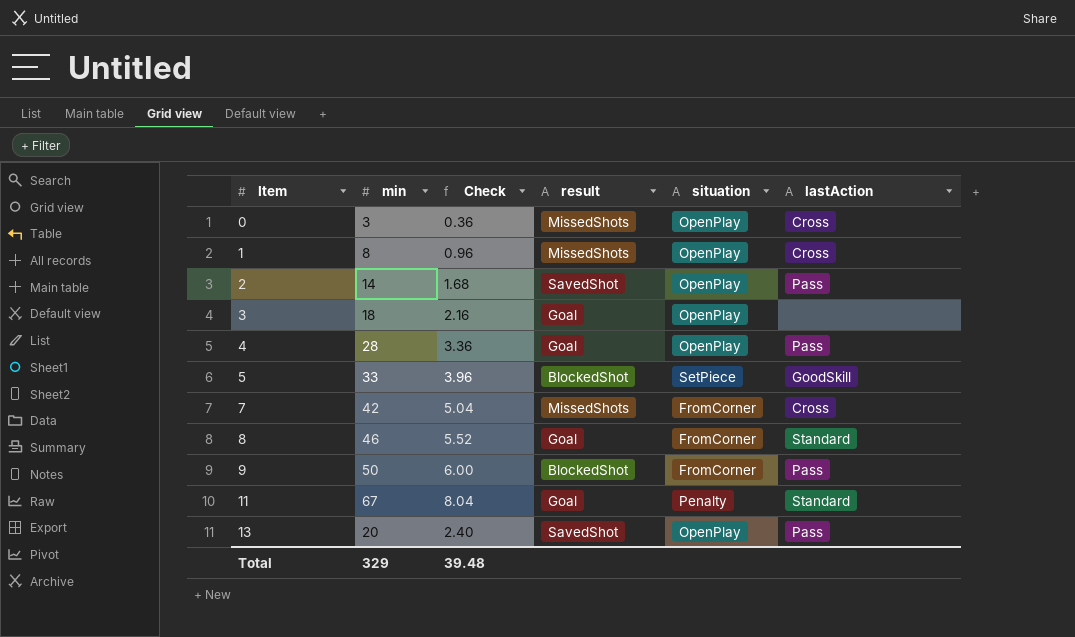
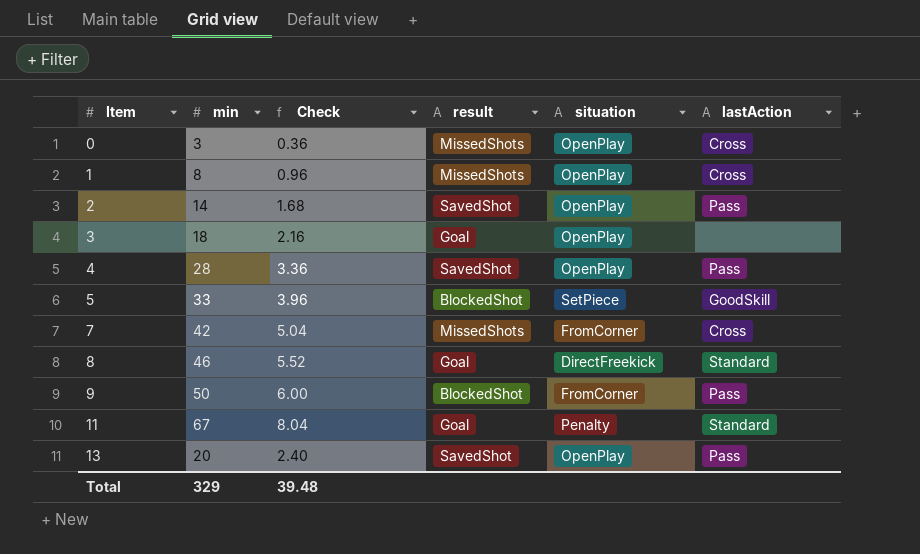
4 | result: Goal -> SavedShot
8 | situation: FromCorner -> DirectFreekick

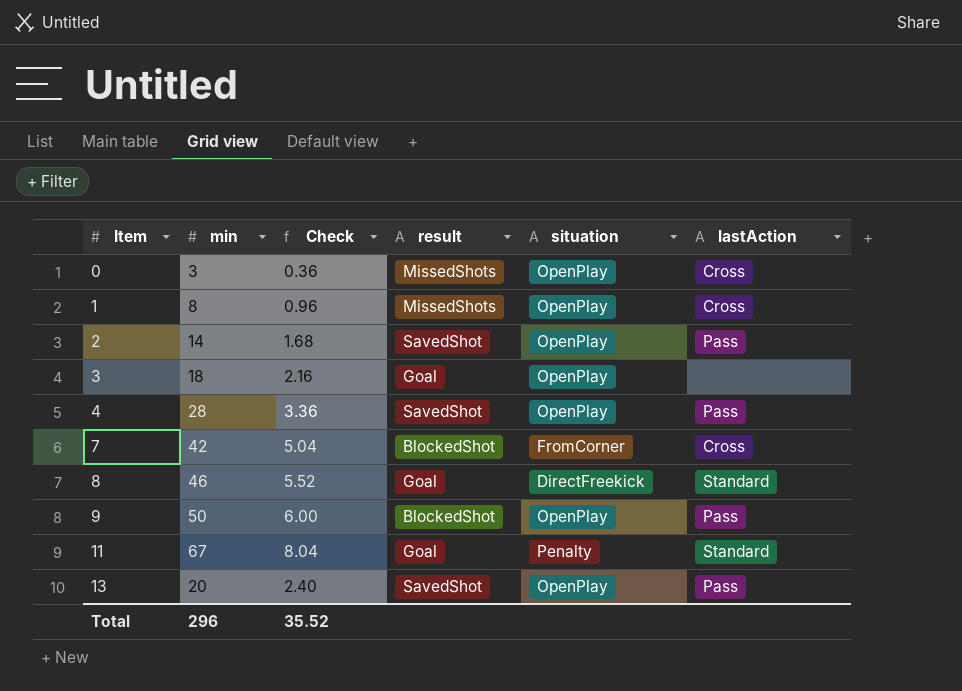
row 5: 33 | 3.96 | BlockedShot | SetPiece | GoodSkill -> none
7 | result: MissedShots -> BlockedShot
9 | situation: FromCorner -> OpenPlay
Total | min: 329 -> 296
Total | Check: 39.48 -> 35.52

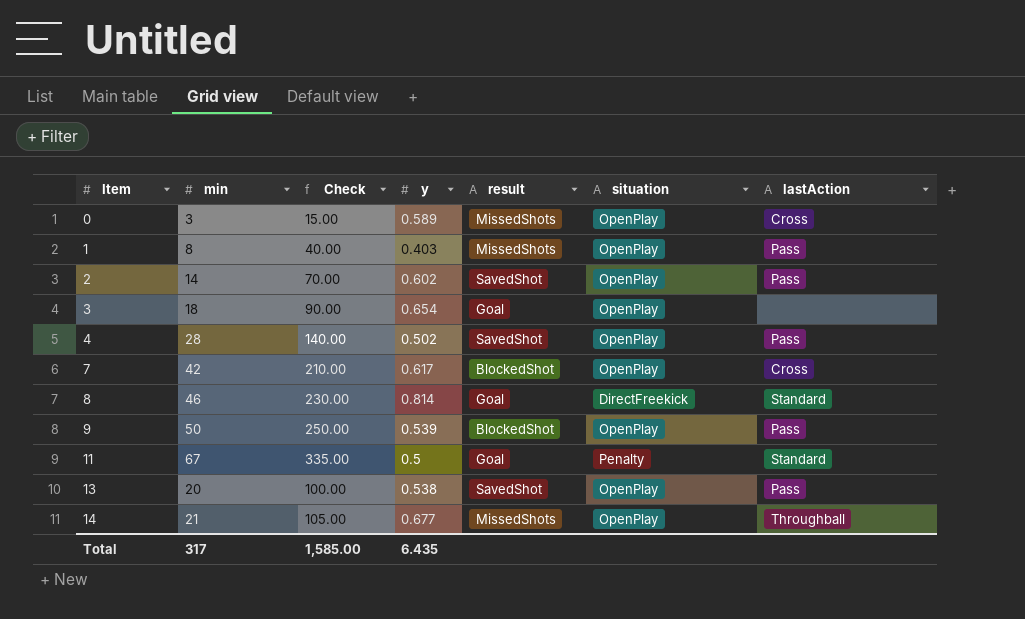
column Check | formula: [min] * 0.12 -> [min] * 5
column y | position: none -> 4
1 | lastAction: Cross -> Pass
7 | situation: FromCorner -> OpenPlay
row 14: none -> 21 | 105.00 | 0.677 | MissedShots | OpenPlay | Throughball
Total | min: 296 -> 317
Total | Check: 35.52 -> 1,585.00

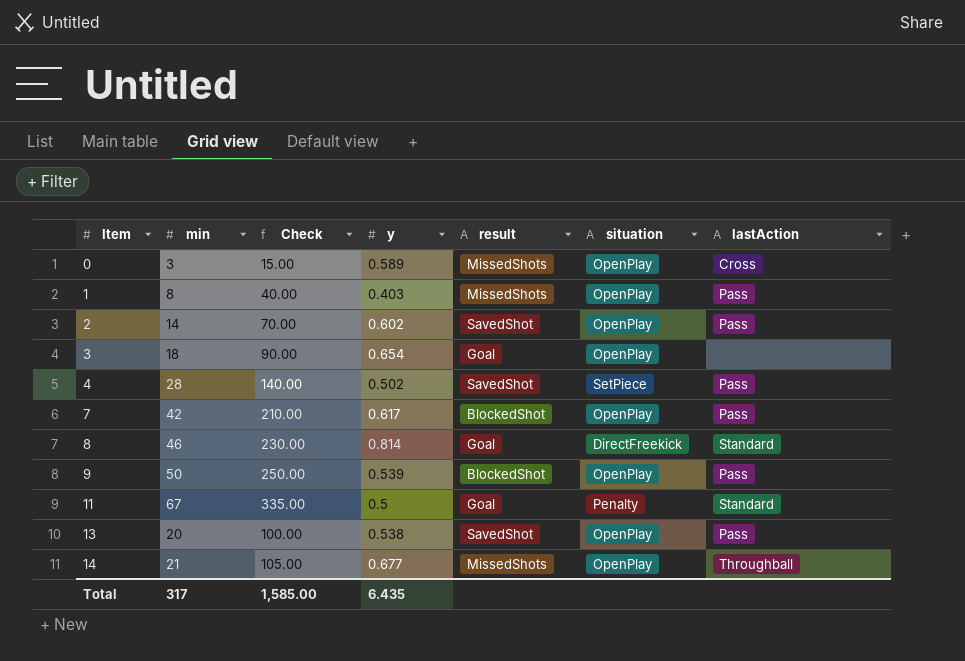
4 | situation: OpenPlay -> SetPiece
7 | lastAction: Cross -> Pass

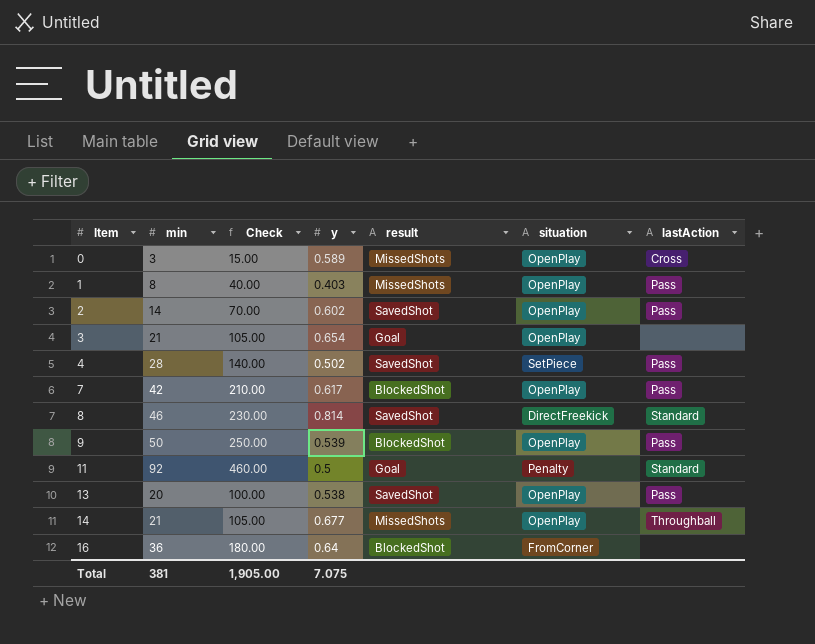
3 | min: 18 -> 21
3 | Check: 90.00 -> 105.00
8 | result: Goal -> SavedShot
11 | min: 67 -> 92
11 | Check: 335.00 -> 460.00
row 16: none -> 36 | 180.00 | 0.64 | BlockedShot | FromCorner | none
Total | min: 317 -> 381
Total | Check: 1,585.00 -> 1,905.00
Total | y: 6.435 -> 7.075

